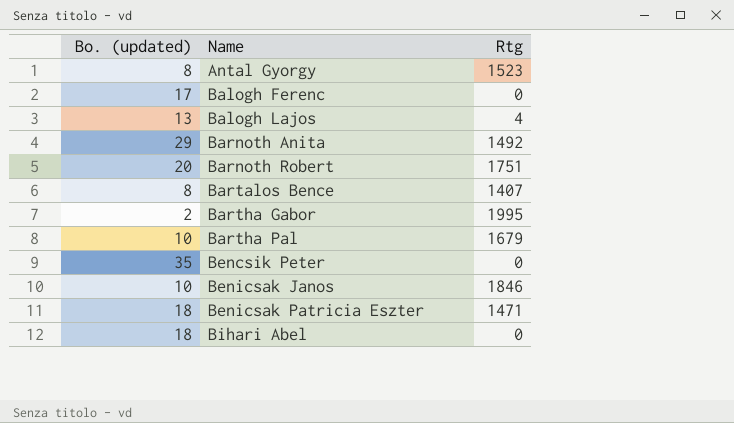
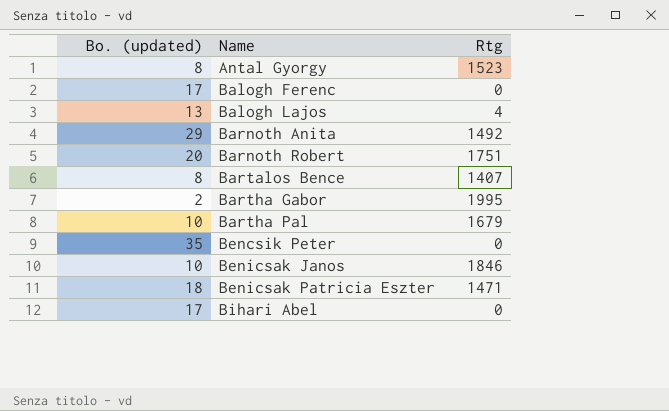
Bihari Abel | Bo. (updated): 18 -> 17

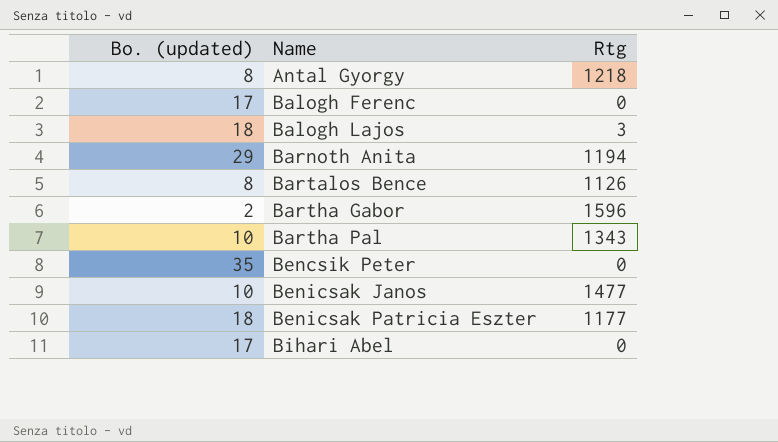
row Barnoth Robert: 20 | 1751 -> none
Antal Gyorgy | Rtg: 1523 -> 1218
Balogh Lajos | Bo. (updated): 13 -> 18
Balogh Lajos | Rtg: 4 -> 3
Barnoth Anita | Rtg: 1492 -> 1194
Bartalos Bence | Rtg: 1407 -> 1126
Bartha Gabor | Rtg: 1995 -> 1596
Bartha Pal | Rtg: 1679 -> 1343
Benicsak Janos | Rtg: 1846 -> 1477
Benicsak Patricia Eszter | Rtg: 1471 -> 1177

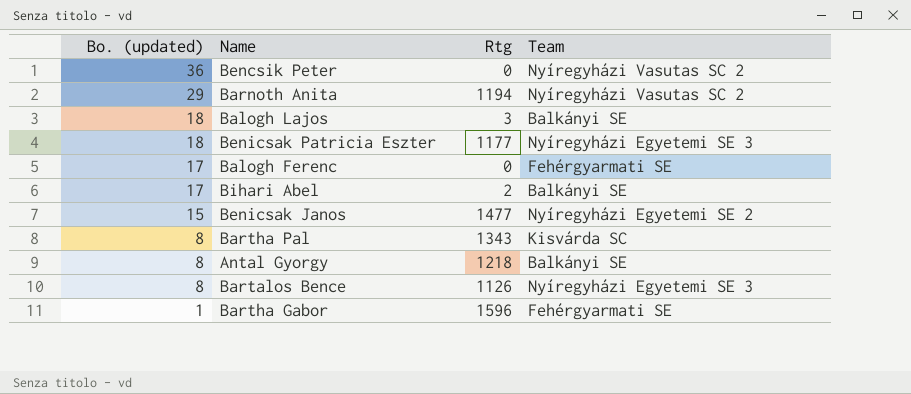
row order: Name ascending -> Bo. (updated) descending
column Team | position: none -> 4
Bencsik Peter | Bo. (updated): 35 -> 36
Bihari Abel | Rtg: 0 -> 2
Benicsak Janos | Bo. (updated): 10 -> 15
Bartha Pal | Bo. (updated): 10 -> 8
Bartha Gabor | Bo. (updated): 2 -> 1

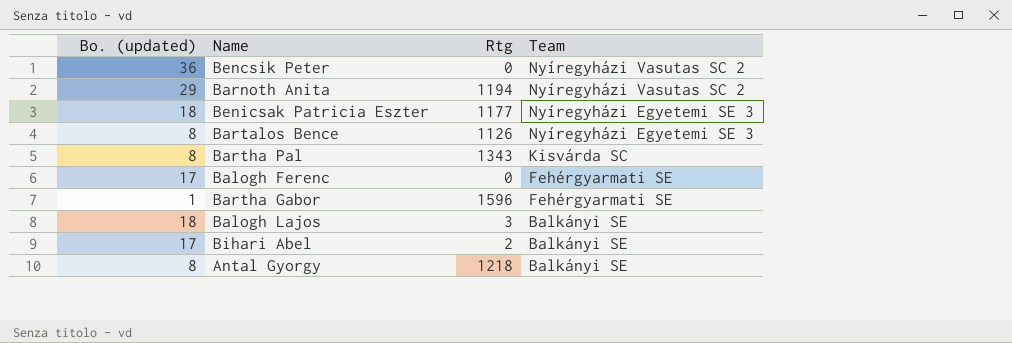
row order: Bo. (updated) descending -> Team descending
row Benicsak Janos: 15 | 1477 | Nyíregyházi Egyetemi SE 2 -> none

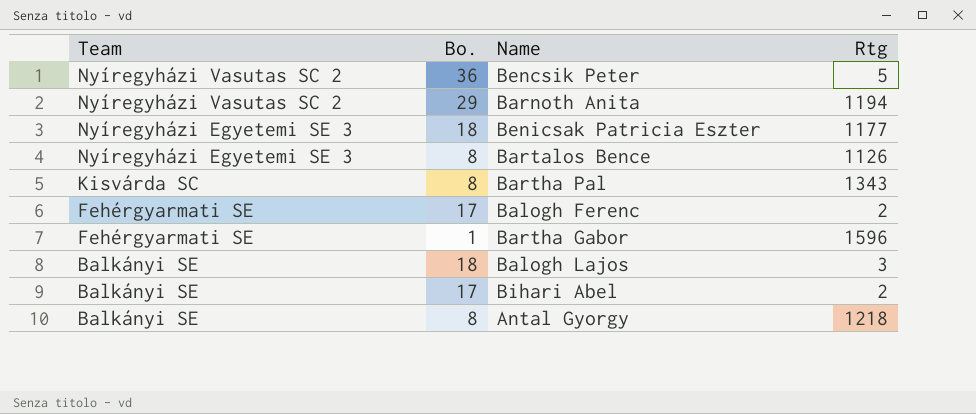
column Team | position: 4 -> 1
column name: Bo. (updated) -> Bo.
Bencsik Peter | Rtg: 0 -> 5
Balogh Ferenc | Rtg: 0 -> 2

